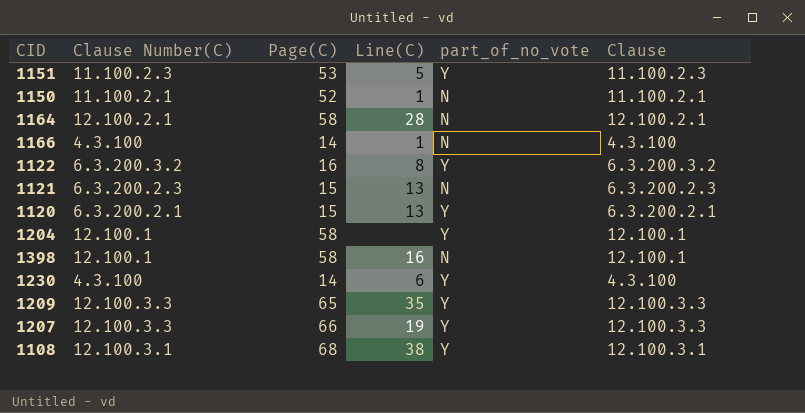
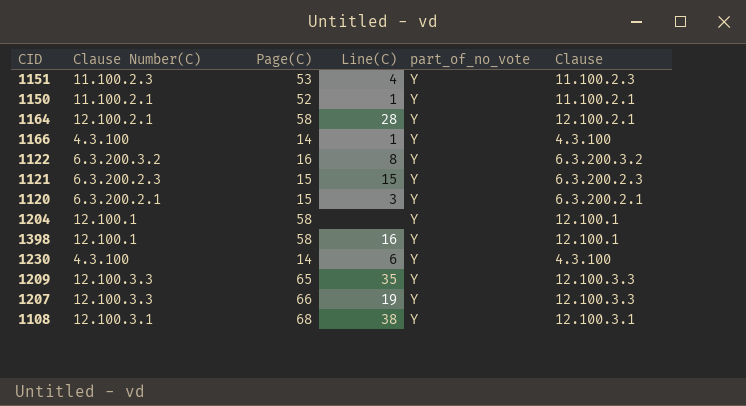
1151 | Line(C): 5 -> 4
1150 | part_of_no_vote: N -> Y
1164 | part_of_no_vote: N -> Y
1166 | part_of_no_vote: N -> Y
1121 | Line(C): 13 -> 15
1121 | part_of_no_vote: N -> Y
1120 | Line(C): 13 -> 3
1398 | part_of_no_vote: N -> Y

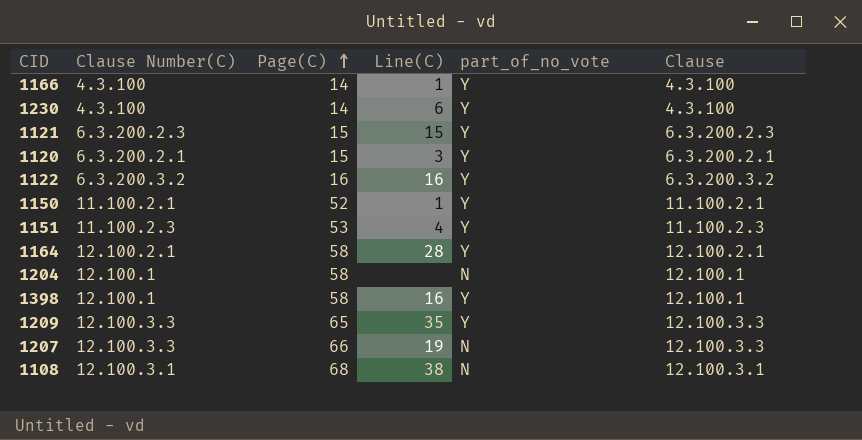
row order: none -> Page(C) ascending
1122 | Line(C): 8 -> 16
1204 | part_of_no_vote: Y -> N
1207 | part_of_no_vote: Y -> N
1108 | part_of_no_vote: Y -> N

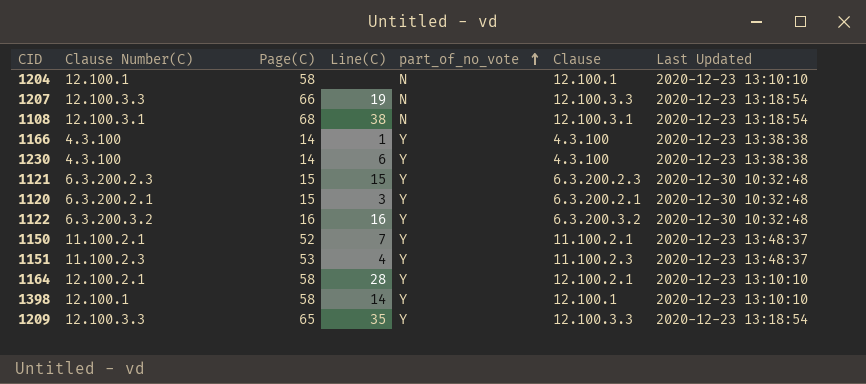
row order: Page(C) ascending -> part_of_no_vote ascending
column Last Updated | position: none -> 7
1150 | Line(C): 1 -> 7
1398 | Line(C): 16 -> 14

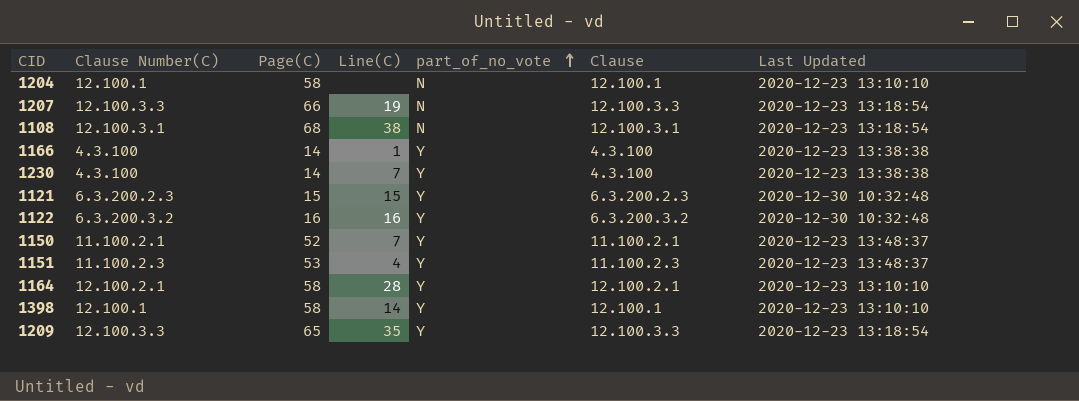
row 1120: 6.3.200.2.1 | 15 | 3 | Y | 6.3.200.2.1 | 2020-12-30 10:32:48 -> none
1230 | Line(C): 6 -> 7

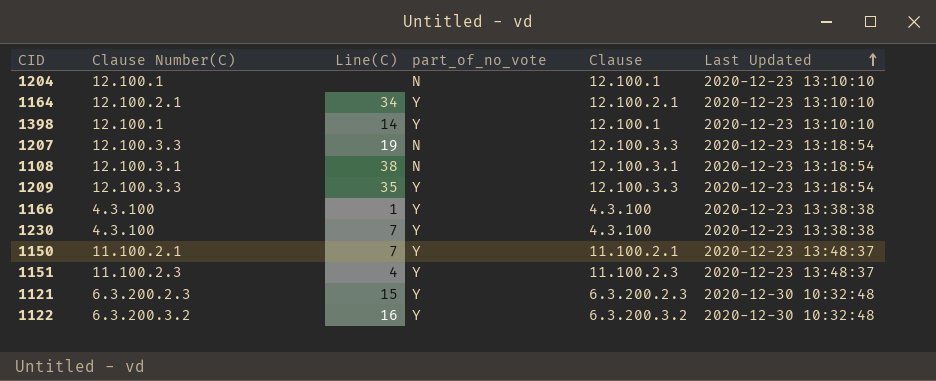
row order: part_of_no_vote ascending -> Last Updated ascending
column Page(C) | position: 3 -> none
1164 | Line(C): 28 -> 34

